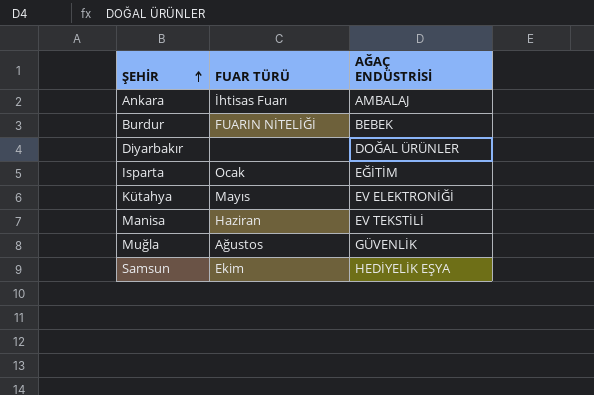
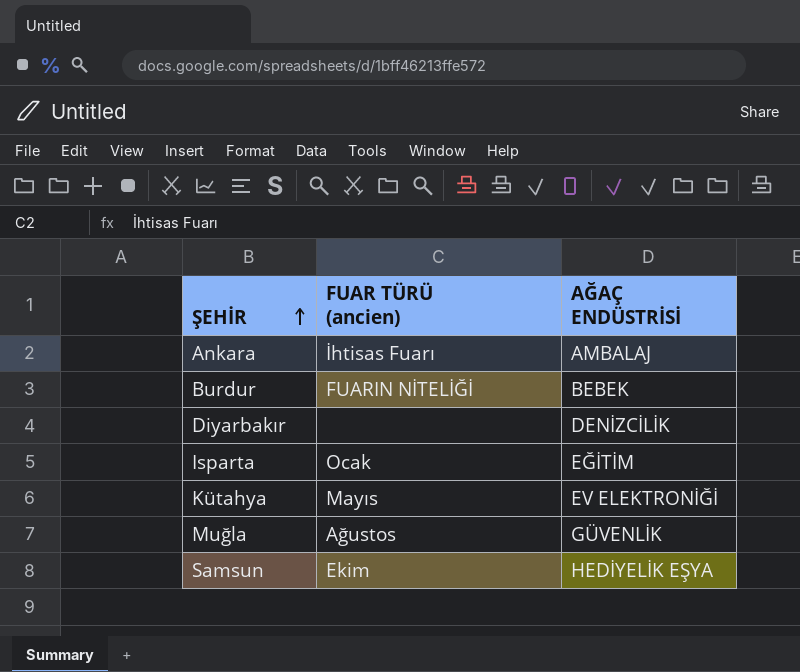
column name: FUAR TÜRÜ -> FUAR TÜRÜ (ancien)
row Manisa: Haziran | EV TEKSTİLİ -> none
Diyarbakır | AĞAÇ ENDÜSTRİSİ: DOĞAL ÜRÜNLER -> DENİZCİLİK

